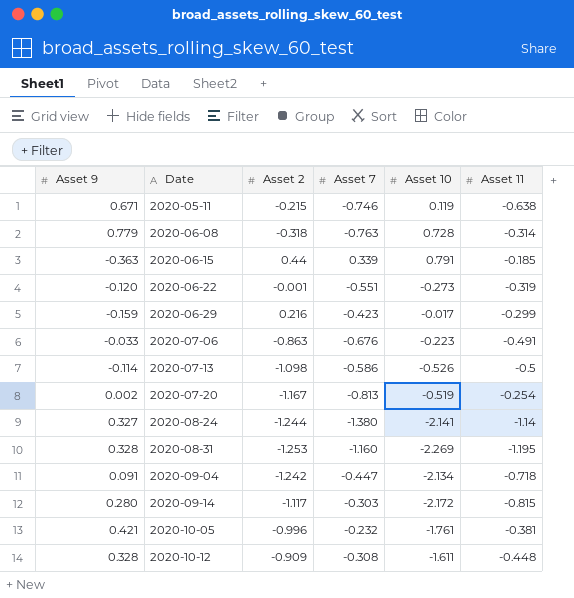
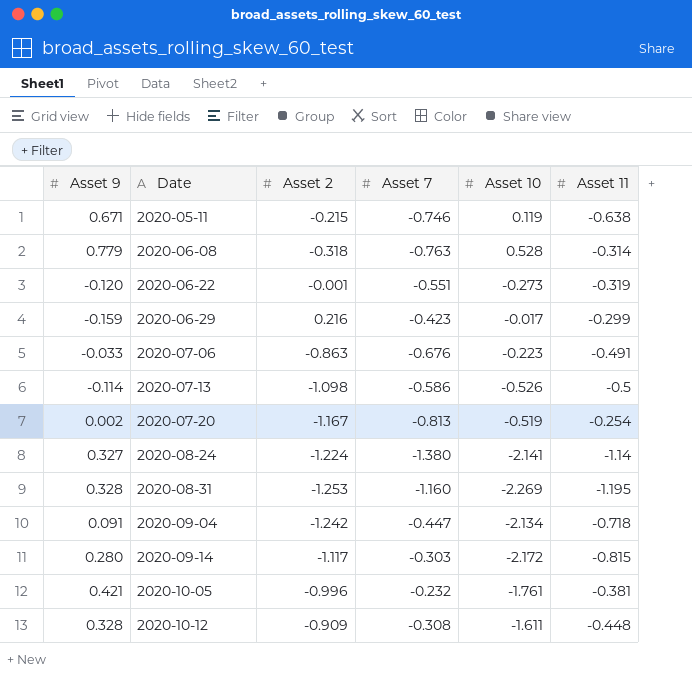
row 2020-06-15: -0.363 | 0.44 | 0.339 | 0.791 | -0.185 -> none
2020-06-08 | Asset 10: 0.728 -> 0.528
2020-08-24 | Asset 2: -1.244 -> -1.224

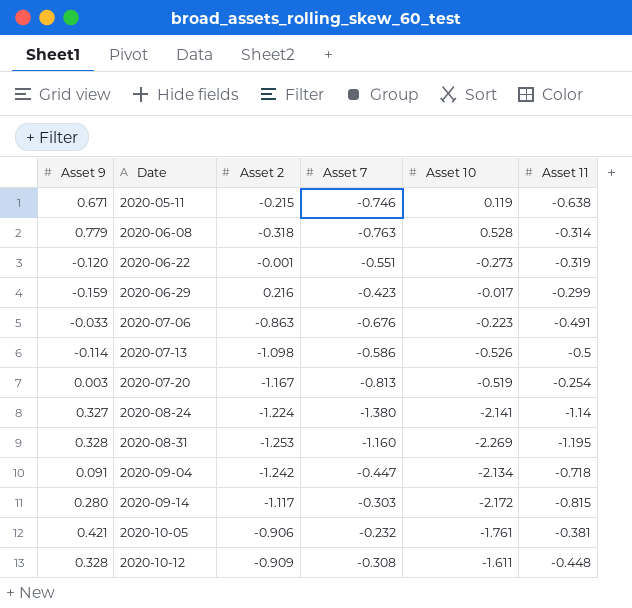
2020-07-20 | Asset 9: 0.002 -> 0.003
2020-10-05 | Asset 2: -0.996 -> -0.906

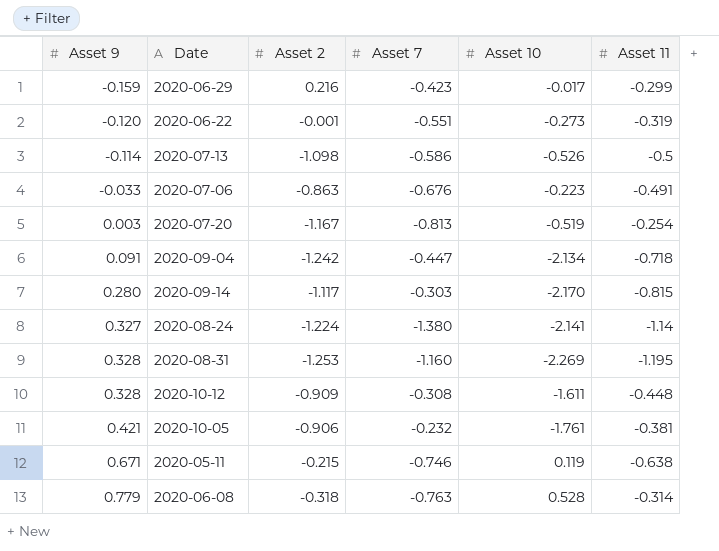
row order: Date ascending -> Asset 9 ascending
2020-09-14 | Asset 10: -2.172 -> -2.170

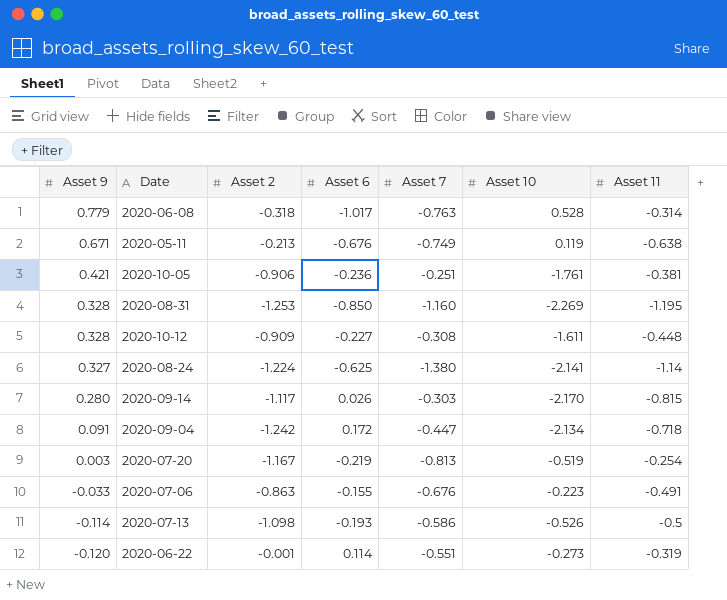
row order: Asset 9 ascending -> Asset 9 descending
column Asset 6 | position: none -> 4
row 2020-06-29: -0.159 | 0.216 | -0.423 | -0.017 | -0.299 -> none
2020-05-11 | Asset 2: -0.215 -> -0.213
2020-05-11 | Asset 7: -0.746 -> -0.749
2020-10-05 | Asset 7: -0.232 -> -0.251

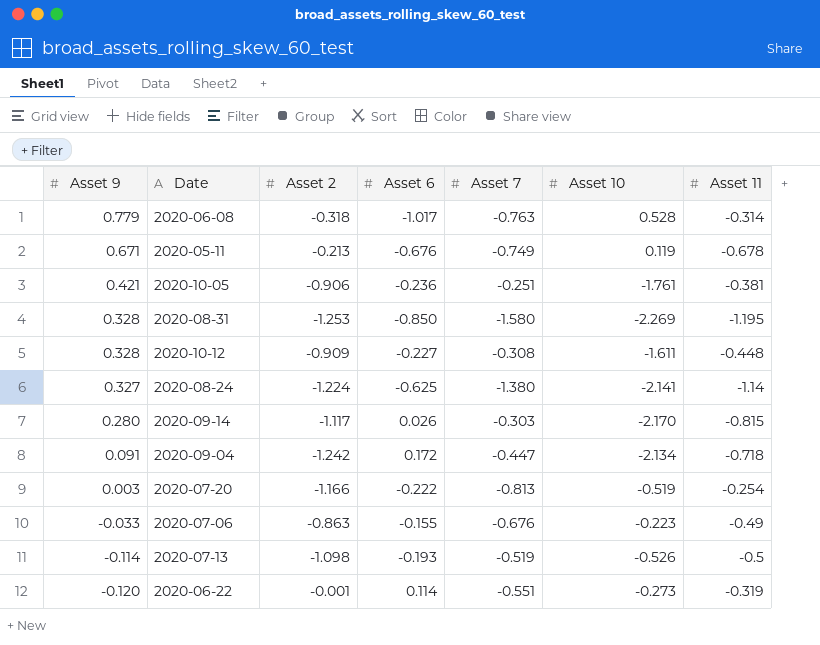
2020-05-11 | Asset 11: -0.638 -> -0.678
2020-08-31 | Asset 7: -1.160 -> -1.580
2020-07-20 | Asset 2: -1.167 -> -1.166
2020-07-20 | Asset 6: -0.219 -> -0.222
2020-07-06 | Asset 11: -0.491 -> -0.49
2020-07-13 | Asset 7: -0.586 -> -0.519

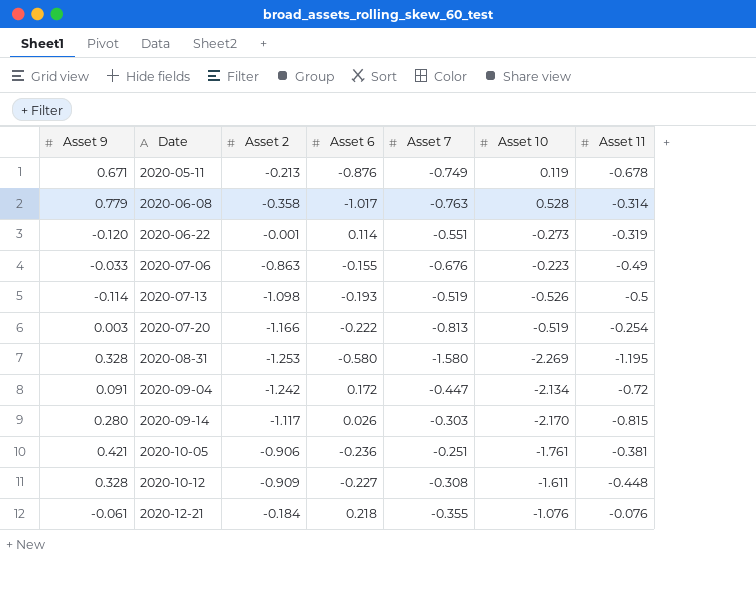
row order: Asset 9 descending -> Date ascending
row 2020-08-24: 0.327 | -1.224 | -0.625 | -1.380 | -2.141 | -1.14 -> none
2020-05-11 | Asset 6: -0.676 -> -0.876
2020-06-08 | Asset 2: -0.318 -> -0.358
2020-08-31 | Asset 6: -0.850 -> -0.580
2020-09-04 | Asset 11: -0.718 -> -0.72
row 2020-12-21: none -> -0.061 | -0.184 | 0.218 | -0.355 | -1.076 | -0.076

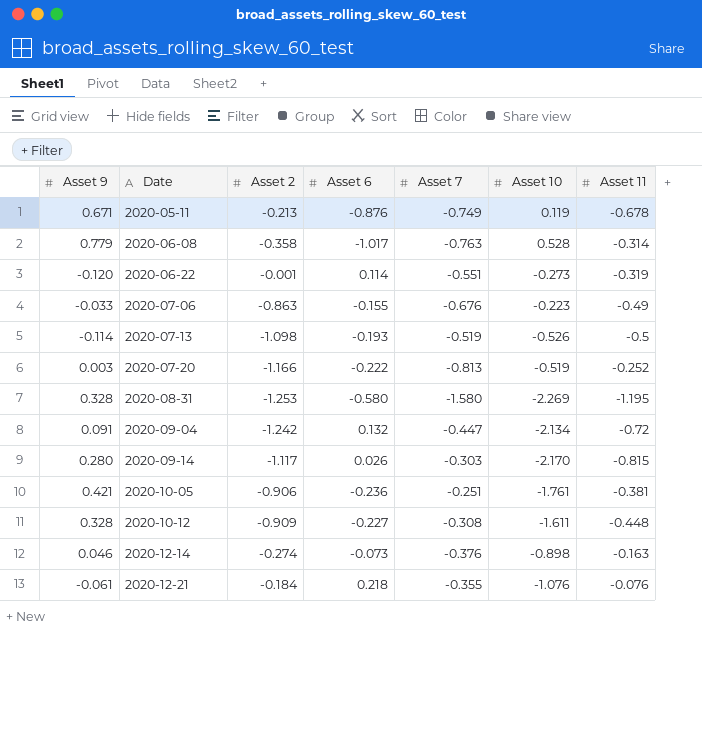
2020-07-20 | Asset 11: -0.254 -> -0.252
2020-09-04 | Asset 6: 0.172 -> 0.132
row 2020-12-14: none -> 0.046 | -0.274 | -0.073 | -0.376 | -0.898 | -0.163

